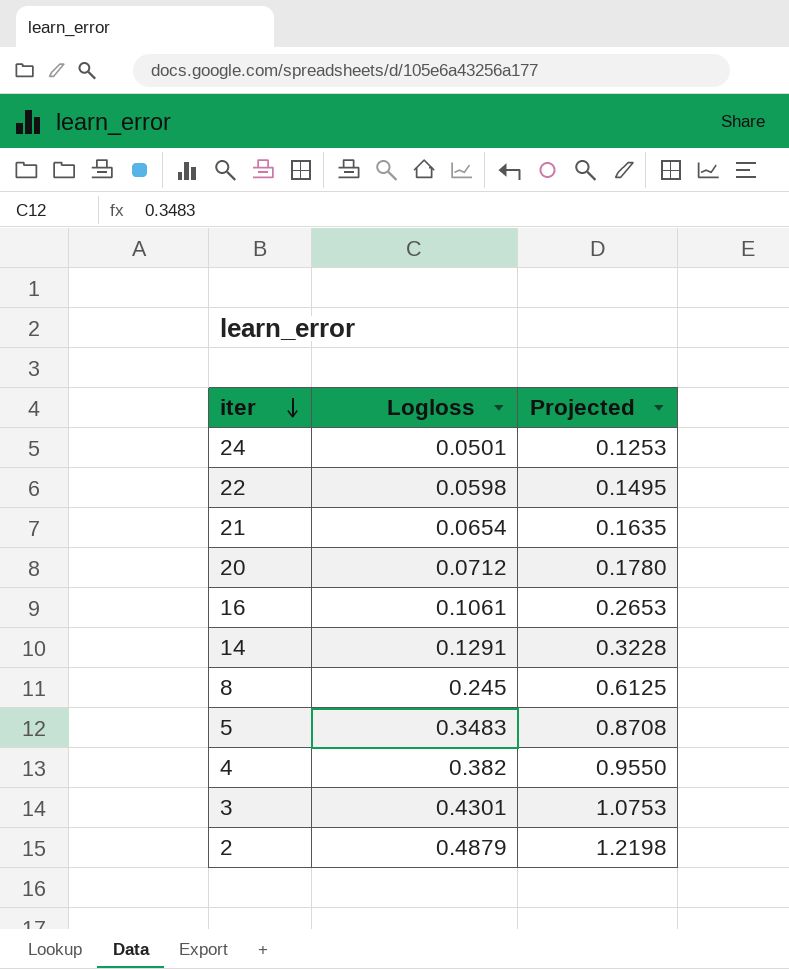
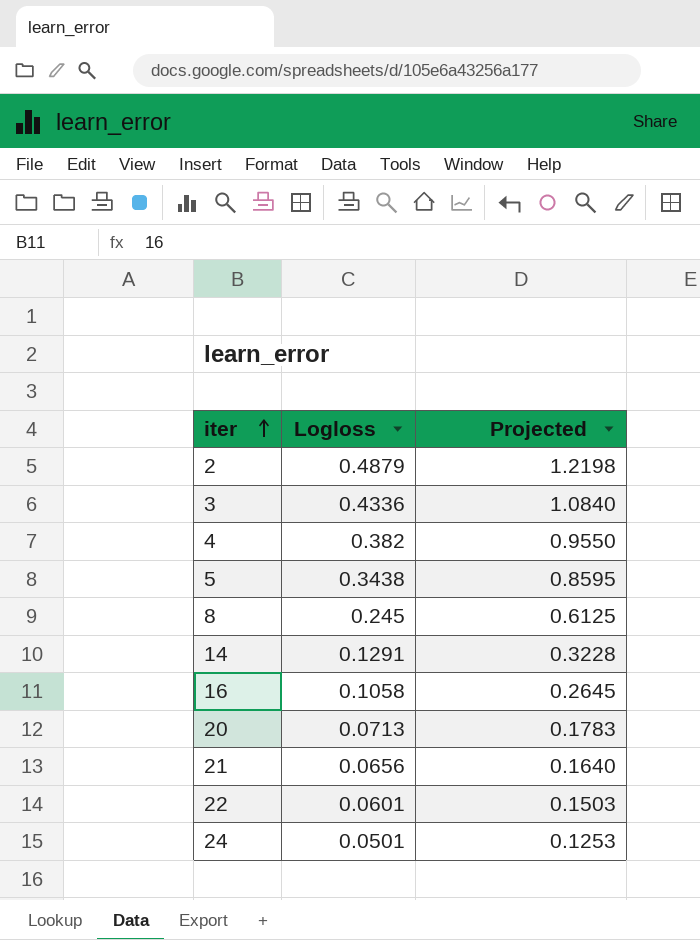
row order: iter descending -> iter ascending
3 | Logloss: 0.4301 -> 0.4336
3 | Projected: 1.0753 -> 1.0840
5 | Logloss: 0.3483 -> 0.3438
5 | Projected: 0.8708 -> 0.8595
16 | Logloss: 0.1061 -> 0.1058
16 | Projected: 0.2653 -> 0.2645
20 | Logloss: 0.0712 -> 0.0713
20 | Projected: 0.1780 -> 0.1783
21 | Logloss: 0.0654 -> 0.0656
21 | Projected: 0.1635 -> 0.1640
22 | Logloss: 0.0598 -> 0.0601
22 | Projected: 0.1495 -> 0.1503

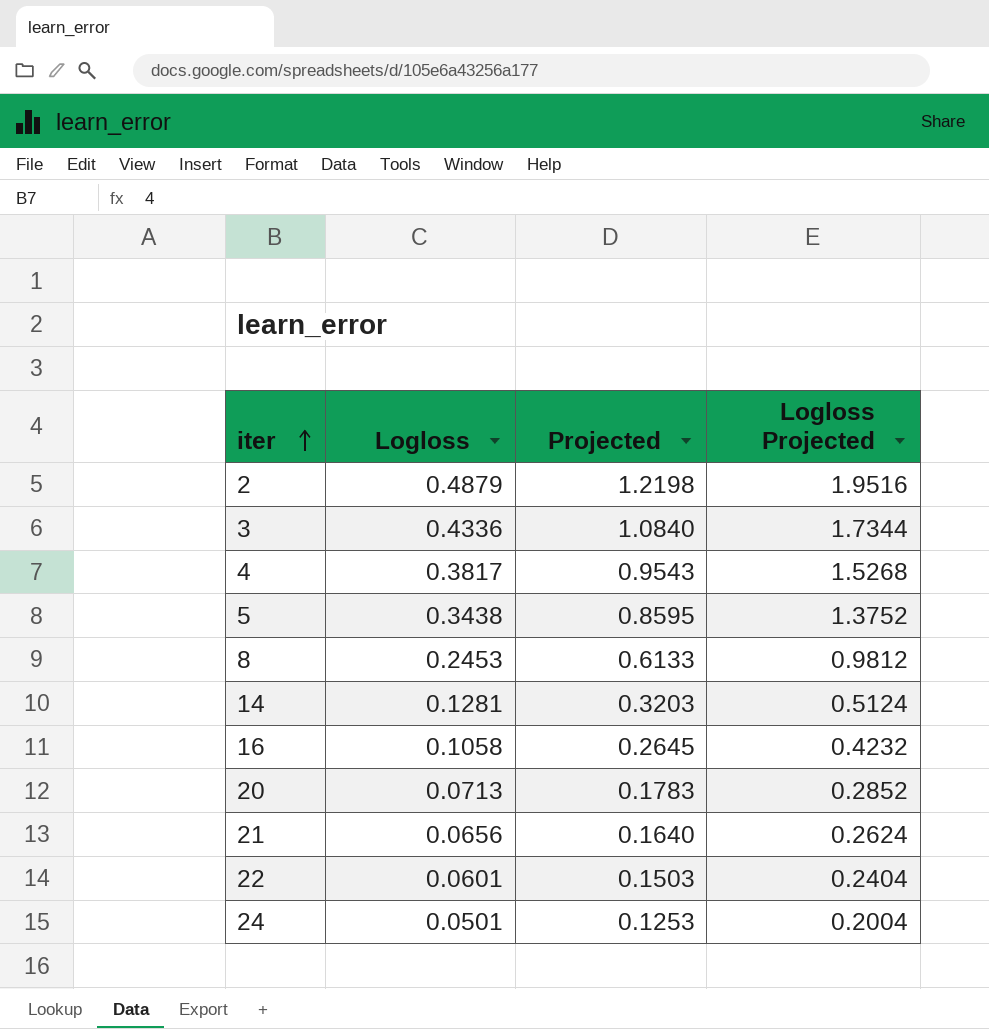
column Logloss Projected | formula: none -> [Logloss] * 4
4 | Logloss: 0.382 -> 0.3817
4 | Projected: 0.9550 -> 0.9543
8 | Logloss: 0.245 -> 0.2453
8 | Projected: 0.6125 -> 0.6133
14 | Logloss: 0.1291 -> 0.1281
14 | Projected: 0.3228 -> 0.3203

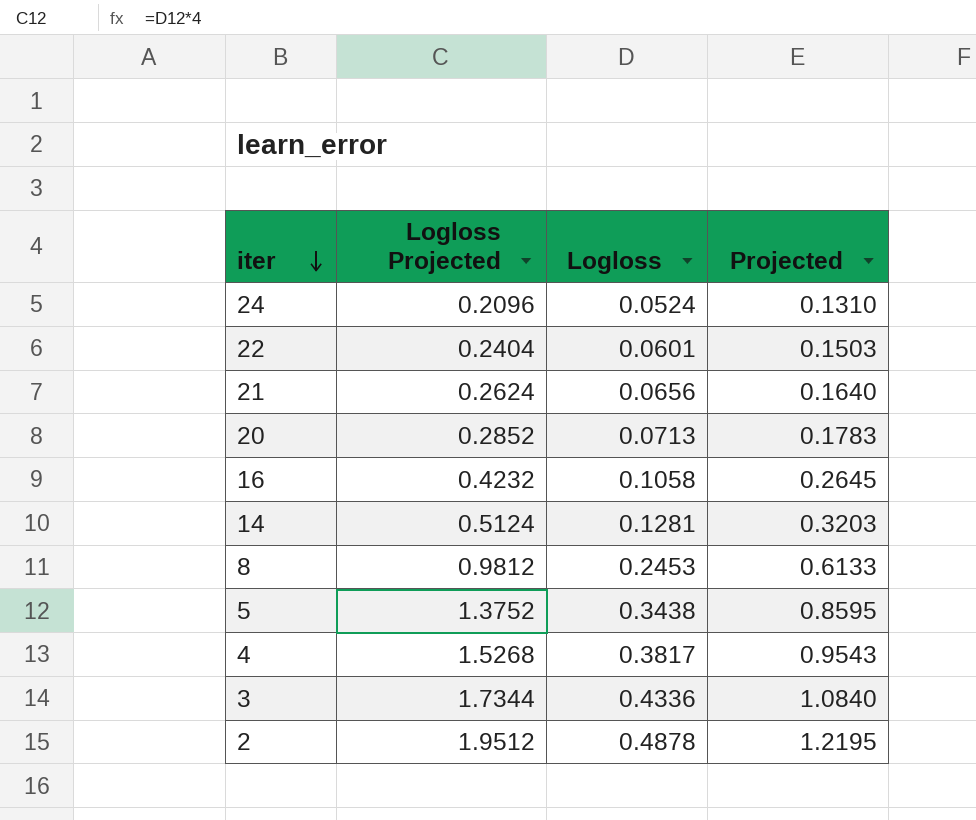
row order: iter ascending -> iter descending
column Logloss Projected | position: 4 -> 2
24 | Logloss Projected: 0.2004 -> 0.2096
24 | Logloss: 0.0501 -> 0.0524
24 | Projected: 0.1253 -> 0.1310
2 | Logloss Projected: 1.9516 -> 1.9512
2 | Logloss: 0.4879 -> 0.4878
2 | Projected: 1.2198 -> 1.2195

